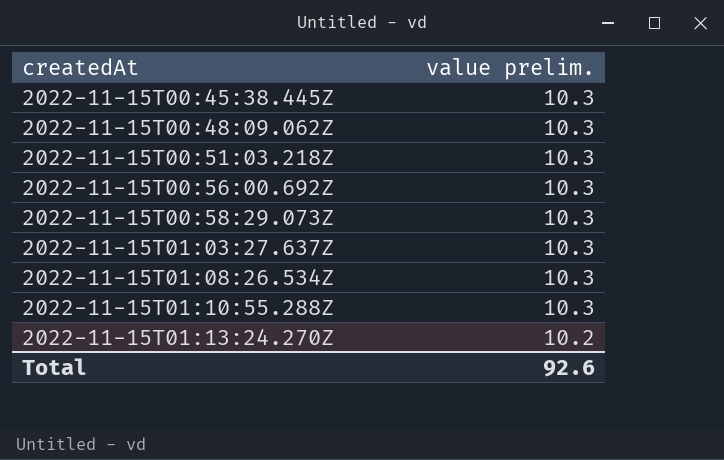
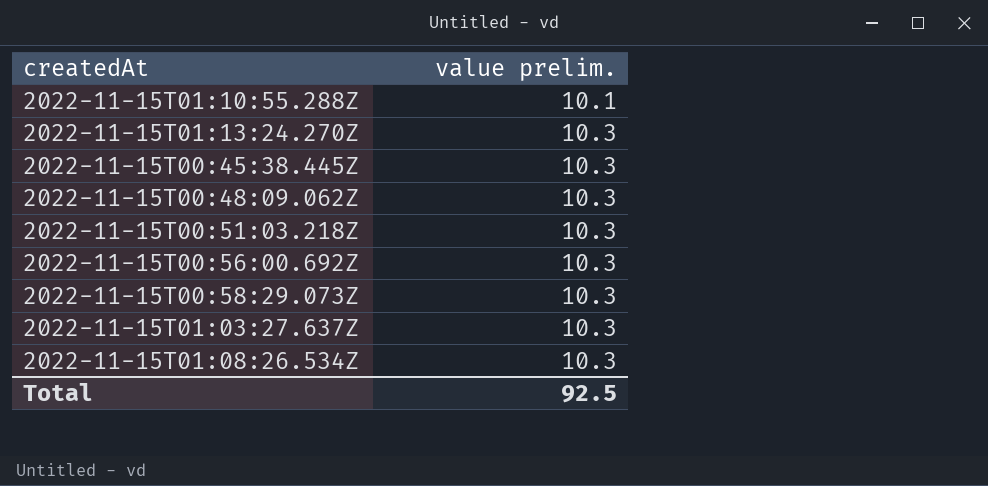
row order: createdAt ascending -> value prelim. ascending
2022-11-15T01:10:55.288Z | value prelim.: 10.3 -> 10.1
2022-11-15T01:13:24.270Z | value prelim.: 10.2 -> 10.3
Total | value prelim.: 92.6 -> 92.5

